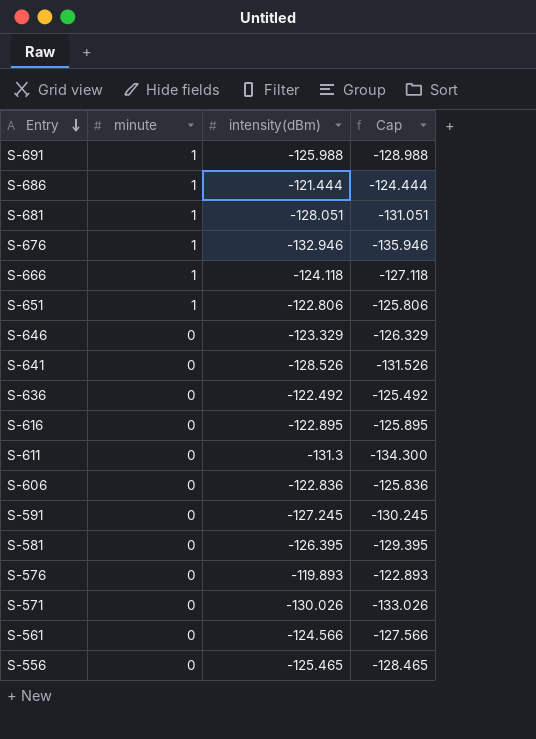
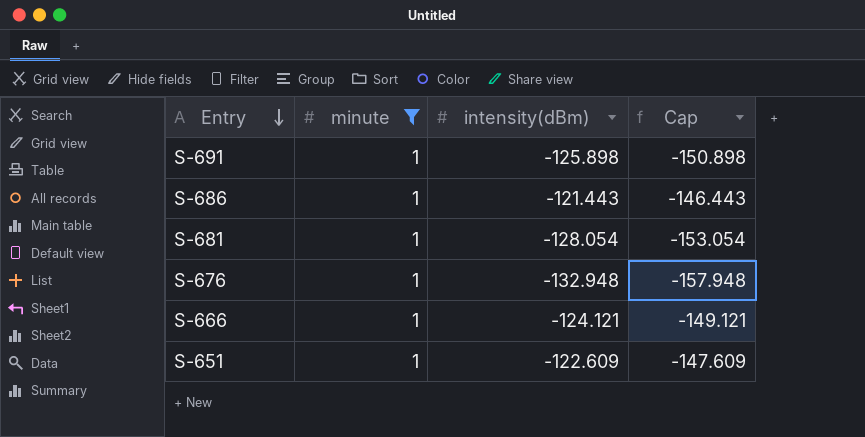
filter: none -> minute = 1
column Cap | formula: [intensity(dBm)] - 3 -> [intensity(dBm)] - 25
S-691 | intensity(dBm): -125.988 -> -125.898
S-686 | intensity(dBm): -121.444 -> -121.443
S-681 | intensity(dBm): -128.051 -> -128.054
S-676 | intensity(dBm): -132.946 -> -132.948
S-666 | intensity(dBm): -124.118 -> -124.121
S-651 | intensity(dBm): -122.806 -> -122.609

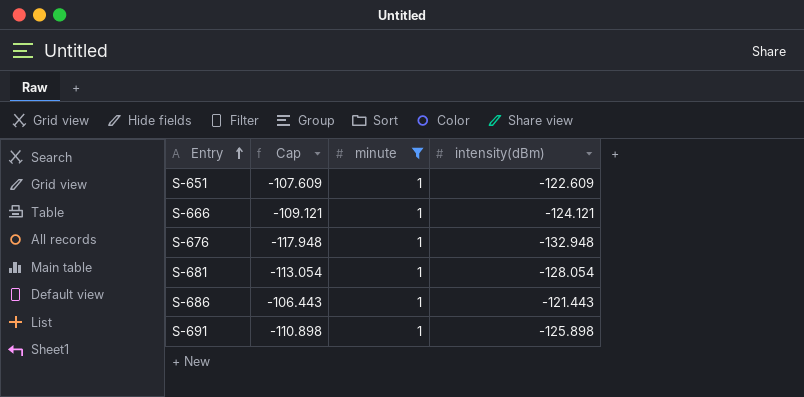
row order: Entry descending -> Entry ascending
column Cap | formula: [intensity(dBm)] - 25 -> [intensity(dBm)] + 15
column Cap | position: 4 -> 2

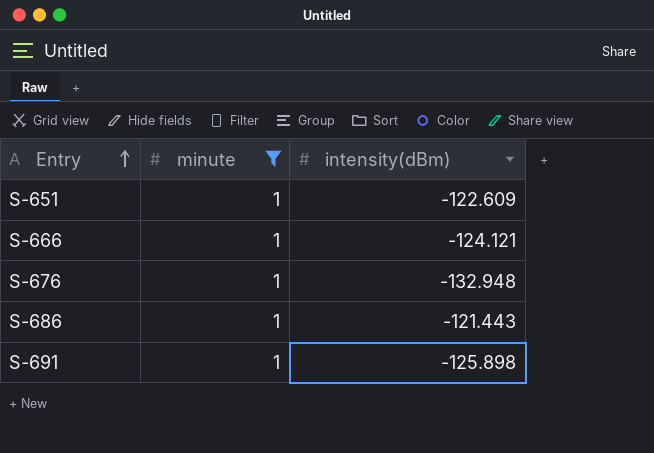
column Cap | formula: [intensity(dBm)] + 15 -> none
row S-681: -113.054 | 1 | -128.054 -> none

